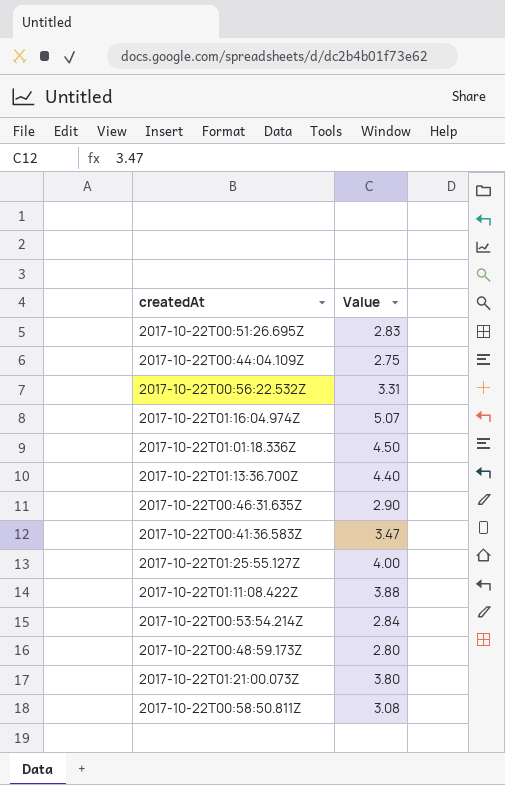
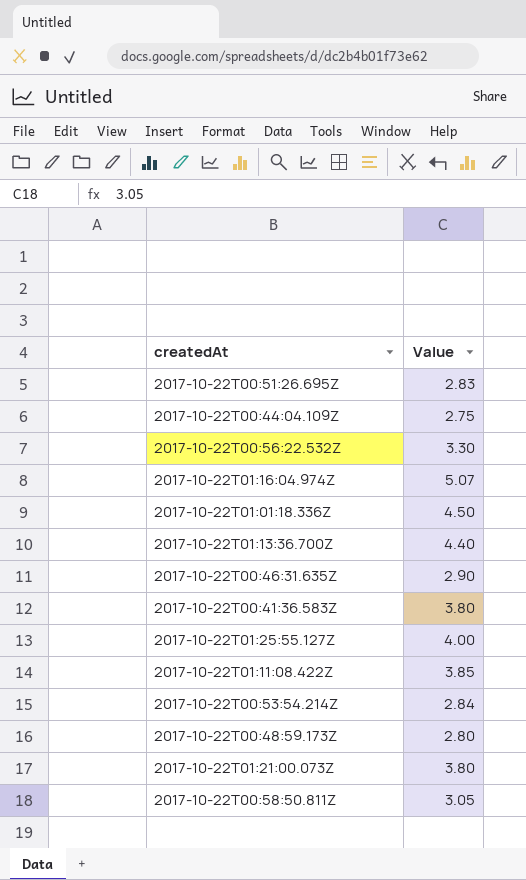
2017-10-22T00:56:22.532Z | Value: 3.31 -> 3.30
2017-10-22T00:41:36.583Z | Value: 3.47 -> 3.80
2017-10-22T01:11:08.422Z | Value: 3.88 -> 3.85
2017-10-22T00:58:50.811Z | Value: 3.08 -> 3.05

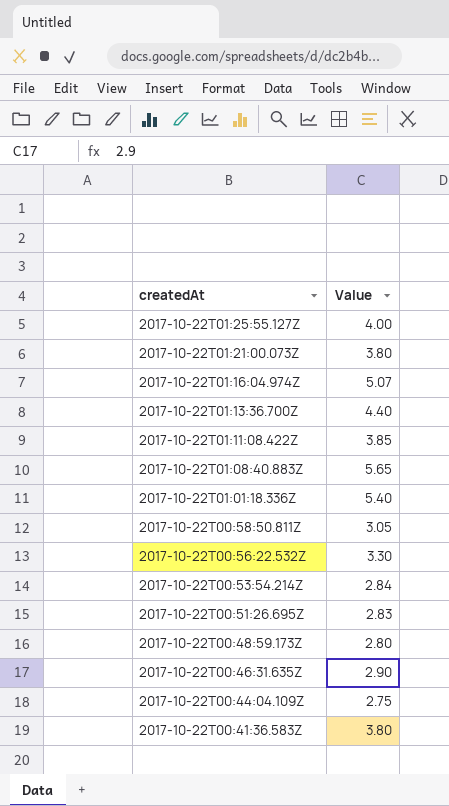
row order: none -> createdAt descending
row 2017-10-22T01:08:40.883Z: none -> 5.65
2017-10-22T01:01:18.336Z | Value: 4.50 -> 5.40

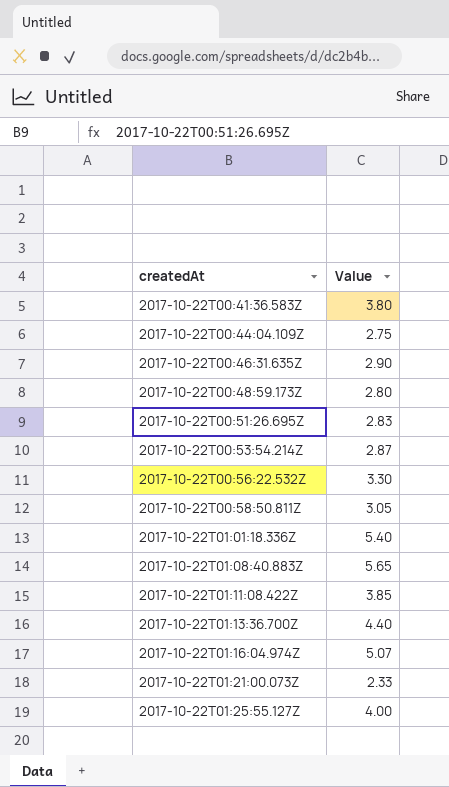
row order: createdAt descending -> createdAt ascending
2017-10-22T00:53:54.214Z | Value: 2.84 -> 2.87
2017-10-22T01:21:00.073Z | Value: 3.80 -> 2.33

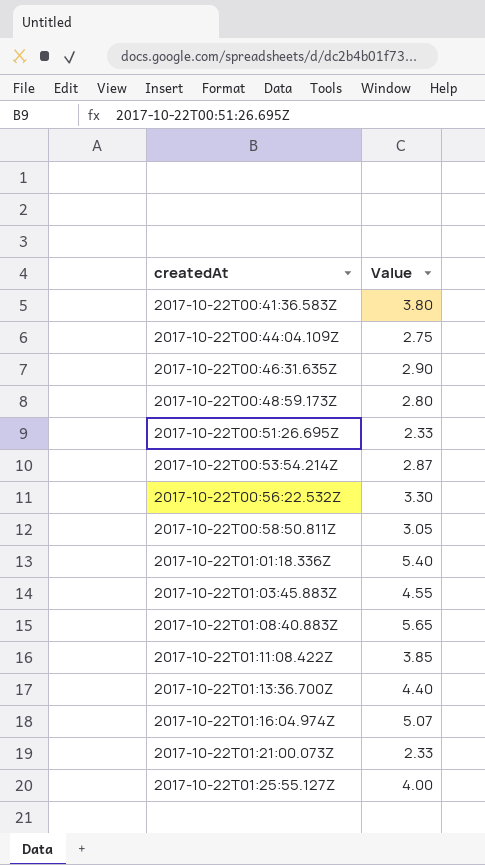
2017-10-22T00:51:26.695Z | Value: 2.83 -> 2.33
row 2017-10-22T01:03:45.883Z: none -> 4.55

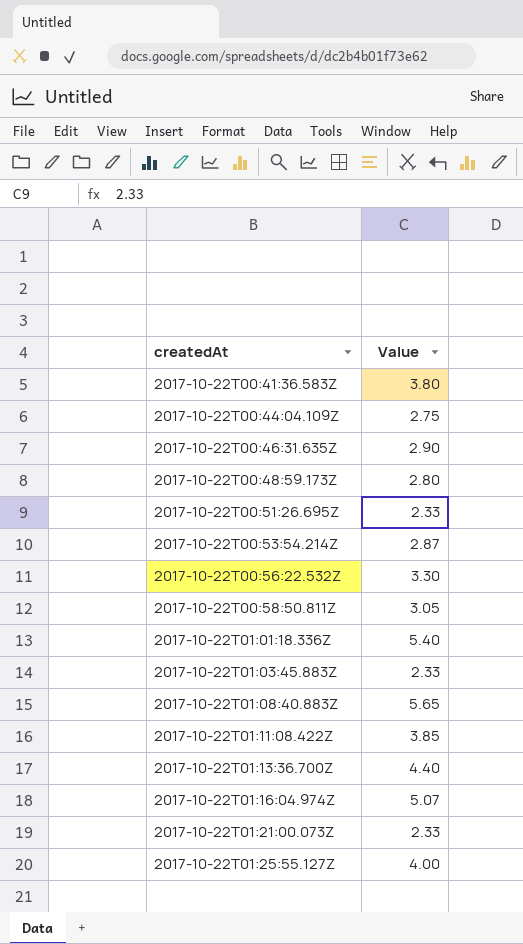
2017-10-22T01:03:45.883Z | Value: 4.55 -> 2.33

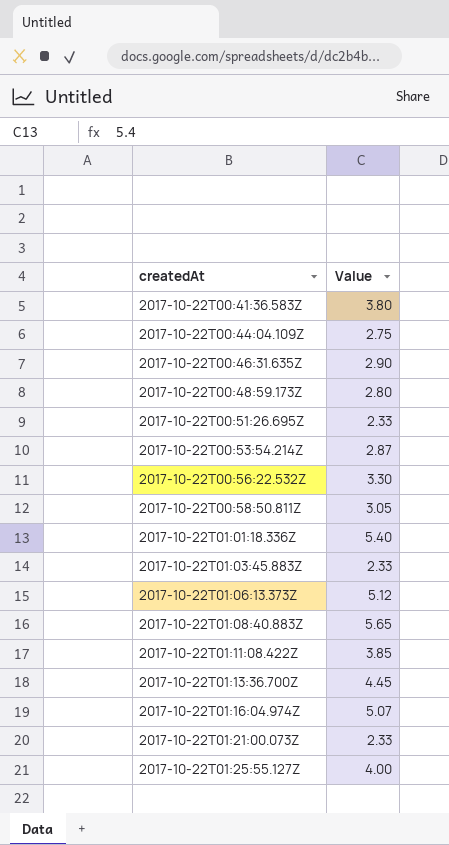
row 2017-10-22T01:06:13.373Z: none -> 5.12
2017-10-22T01:13:36.700Z | Value: 4.40 -> 4.45

